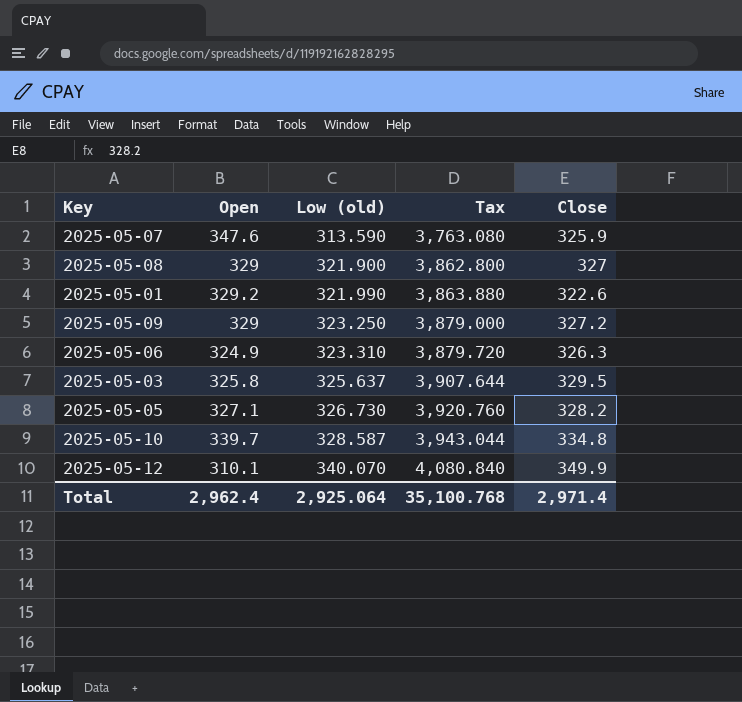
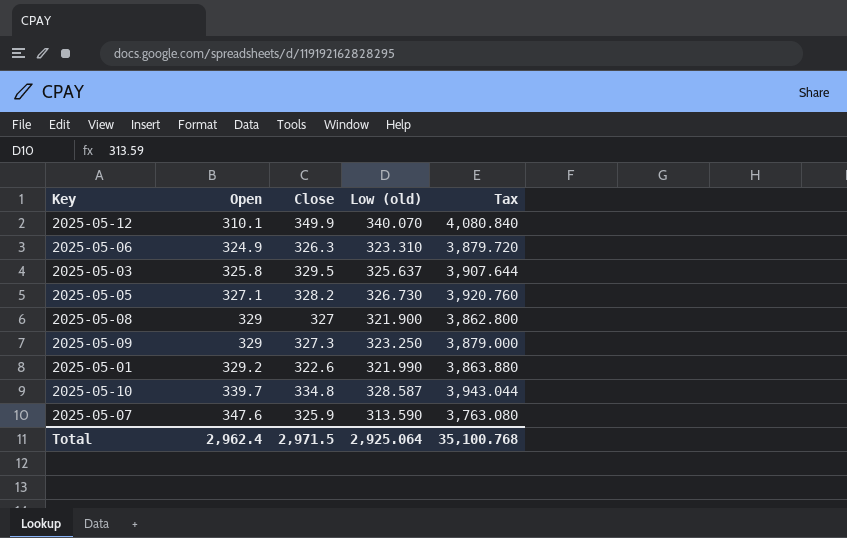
row order: Low (old) ascending -> Open ascending
column Close | position: 5 -> 3
2025-05-09 | Close: 327.2 -> 327.3
Total | Close: 2,971.4 -> 2,971.5

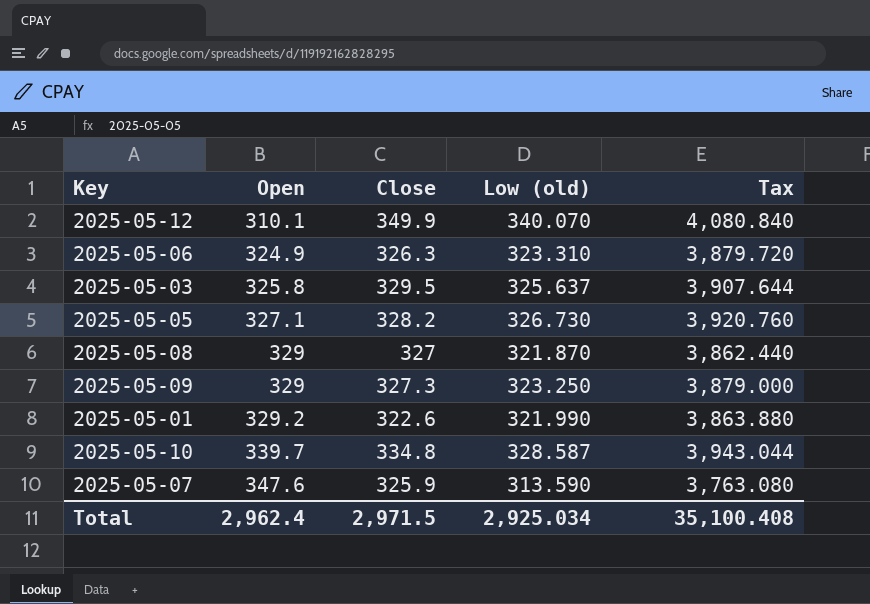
2025-05-08 | Low (old): 321.900 -> 321.870
2025-05-08 | Tax: 3,862.800 -> 3,862.440
Total | Low (old): 2,925.064 -> 2,925.034
Total | Tax: 35,100.768 -> 35,100.408

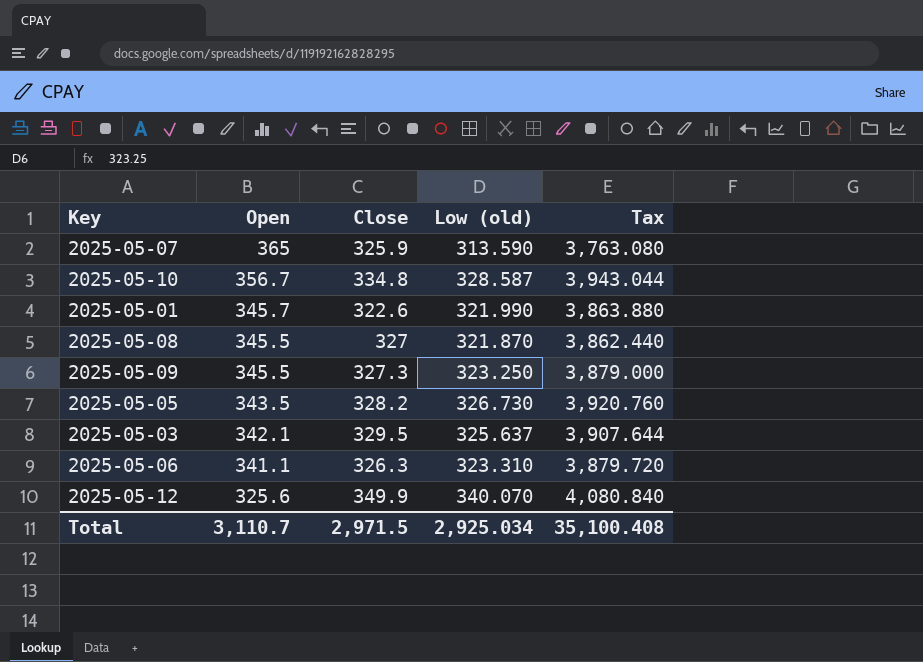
row order: Open ascending -> Open descending
2025-05-07 | Open: 347.6 -> 365
2025-05-10 | Open: 339.7 -> 356.7
2025-05-01 | Open: 329.2 -> 345.7
2025-05-08 | Open: 329 -> 345.5
2025-05-09 | Open: 329 -> 345.5
2025-05-05 | Open: 327.1 -> 343.5
2025-05-03 | Open: 325.8 -> 342.1
2025-05-06 | Open: 324.9 -> 341.1
2025-05-12 | Open: 310.1 -> 325.6
Total | Open: 2,962.4 -> 3,110.7

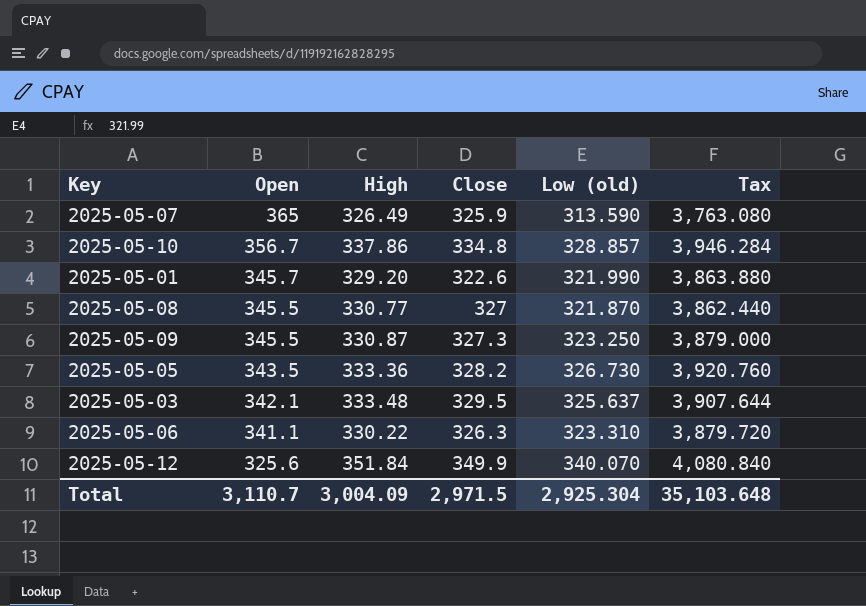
column High | position: none -> 3
2025-05-10 | Low (old): 328.587 -> 328.857
2025-05-10 | Tax: 3,943.044 -> 3,946.284
Total | Low (old): 2,925.034 -> 2,925.304
Total | Tax: 35,100.408 -> 35,103.648

